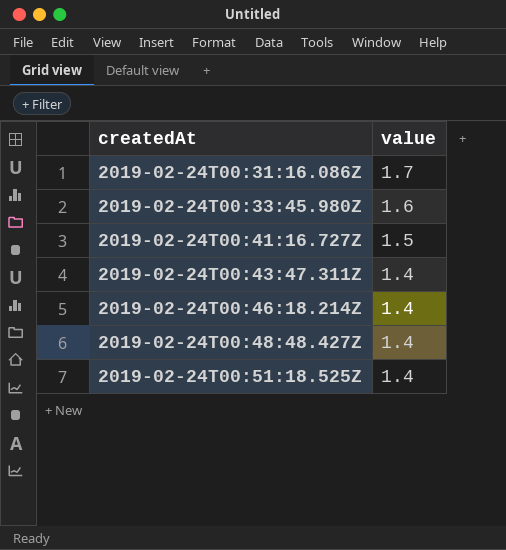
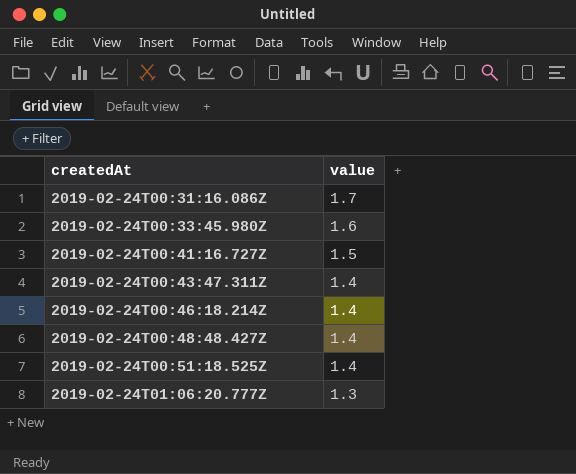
row 2019-02-24T01:06:20.777Z: none -> 1.3

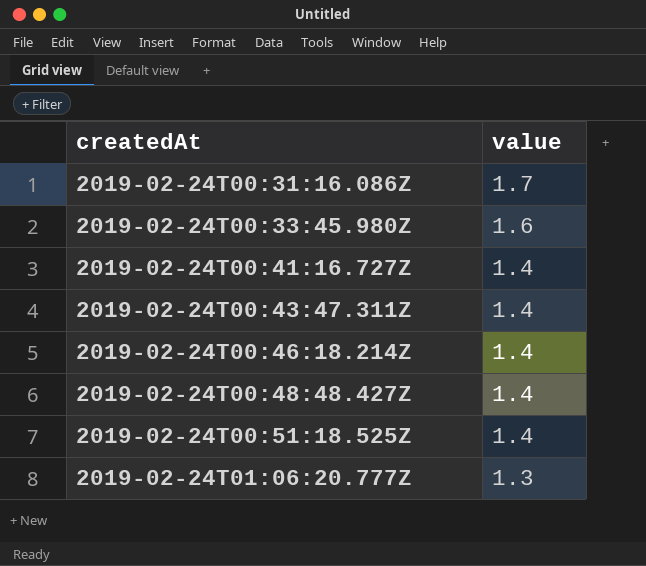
2019-02-24T00:41:16.727Z | value: 1.5 -> 1.4

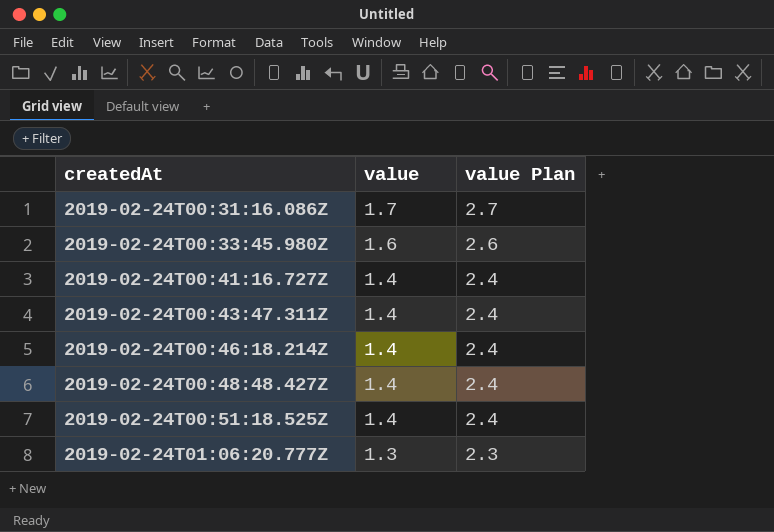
column value Plan | formula: none -> [value] + 1

